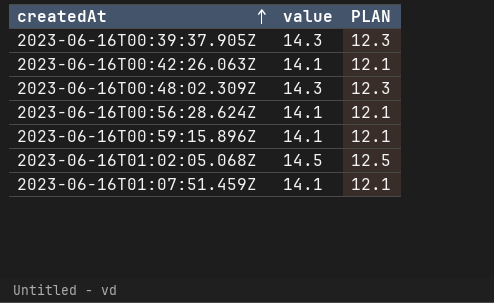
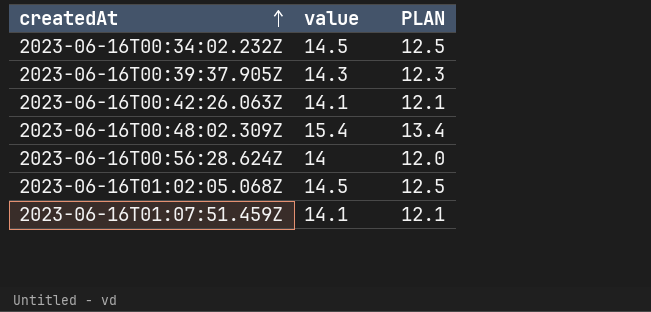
row 2023-06-16T00:59:15.896Z: 14.1 | 12.1 -> none
row 2023-06-16T00:34:02.232Z: none -> 14.5 | 12.5
2023-06-16T00:48:02.309Z | value: 14.3 -> 15.4
2023-06-16T00:48:02.309Z | PLAN: 12.3 -> 13.4
2023-06-16T00:56:28.624Z | value: 14.1 -> 14
2023-06-16T00:56:28.624Z | PLAN: 12.1 -> 12.0

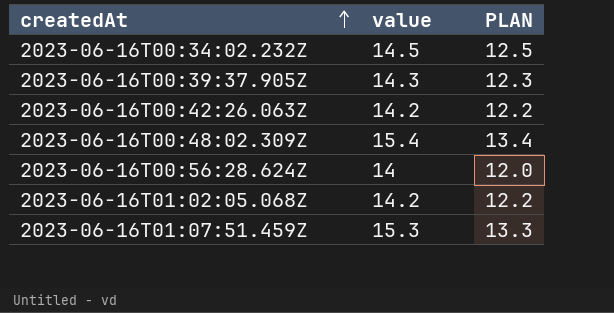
2023-06-16T00:42:26.063Z | value: 14.1 -> 14.2
2023-06-16T00:42:26.063Z | PLAN: 12.1 -> 12.2
2023-06-16T01:02:05.068Z | value: 14.5 -> 14.2
2023-06-16T01:02:05.068Z | PLAN: 12.5 -> 12.2
2023-06-16T01:07:51.459Z | value: 14.1 -> 15.3
2023-06-16T01:07:51.459Z | PLAN: 12.1 -> 13.3

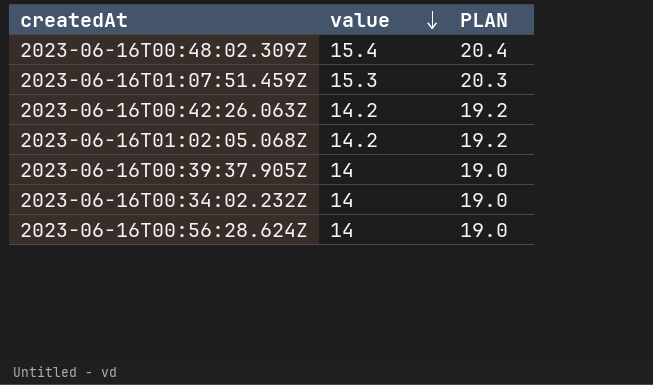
row order: createdAt ascending -> value descending
column PLAN | formula: [value] - 2 -> [value] + 5
2023-06-16T00:39:37.905Z | value: 14.3 -> 14
2023-06-16T00:34:02.232Z | value: 14.5 -> 14

